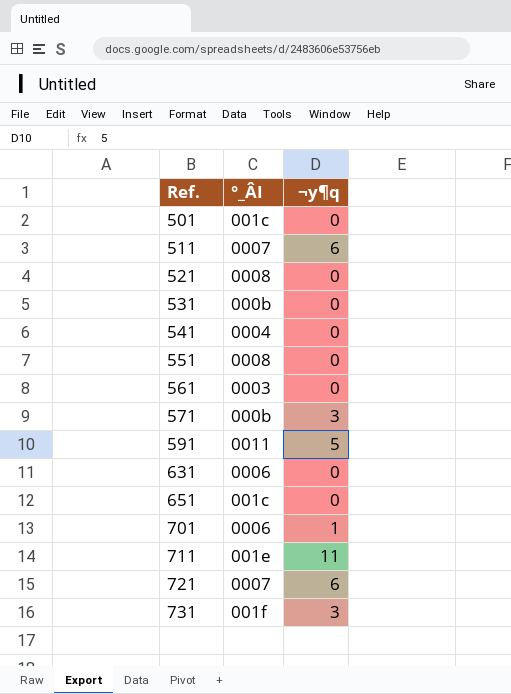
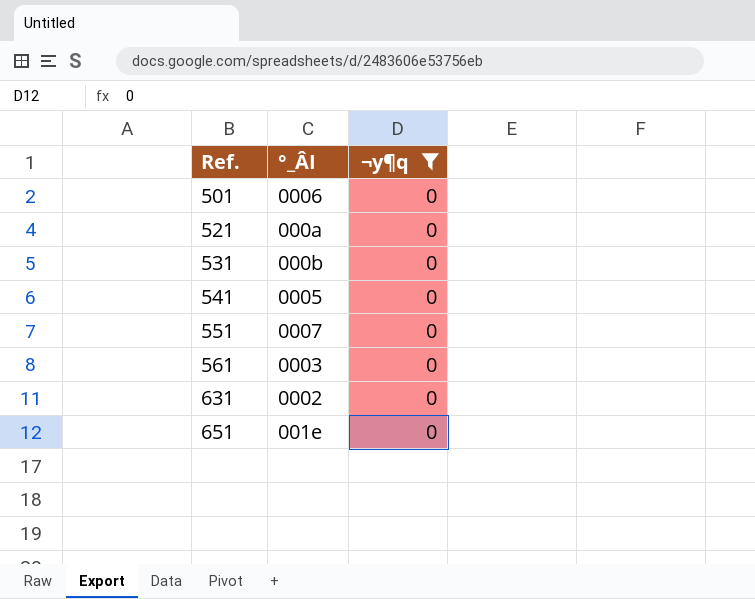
filter: none -> ¬y¶q = 0
501 | °_ÂI: 001c -> 0006
521 | °_ÂI: 0008 -> 000a
541 | °_ÂI: 0004 -> 0005
551 | °_ÂI: 0008 -> 0007
631 | °_ÂI: 0006 -> 0002
651 | °_ÂI: 001c -> 001e

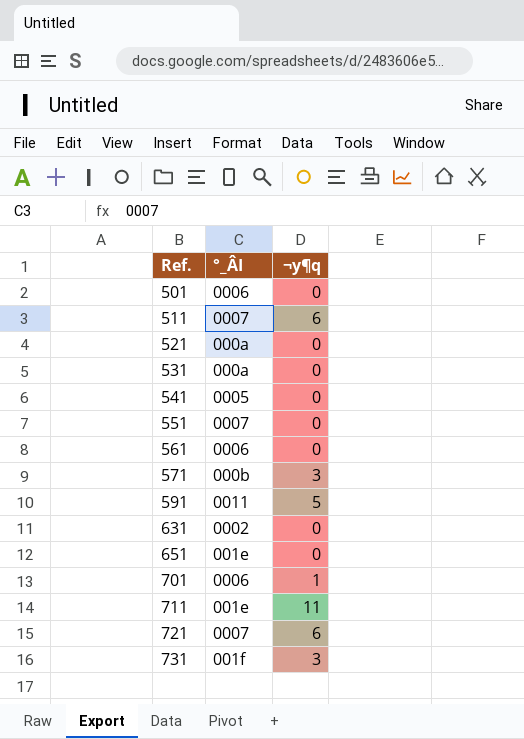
filter: ¬y¶q = 0 -> none
531 | °_ÂI: 000b -> 000a
561 | °_ÂI: 0003 -> 0006

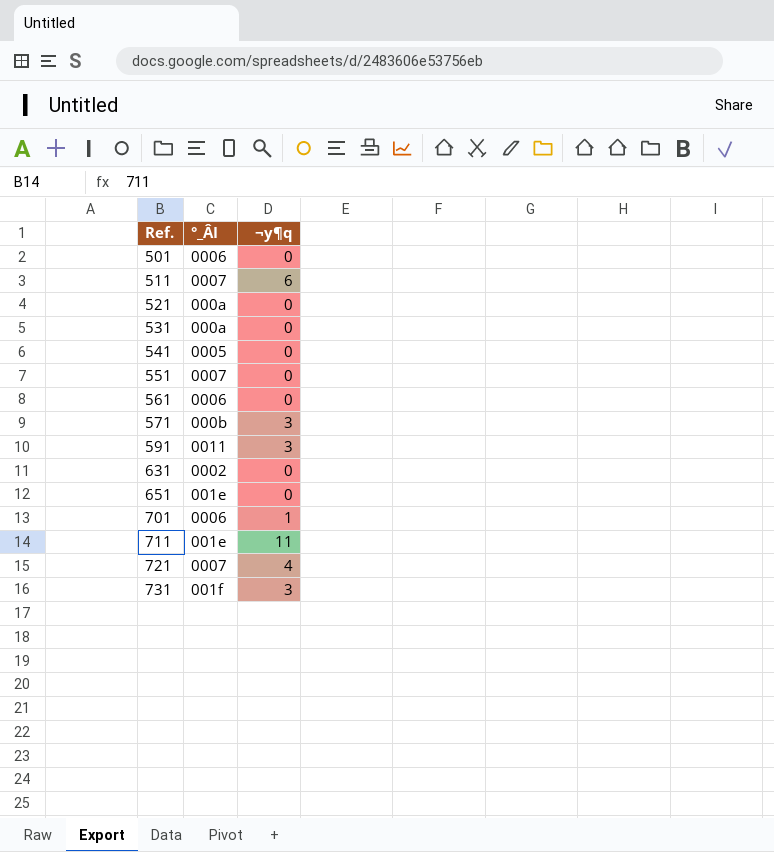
591 | ¬y¶q: 5 -> 3
721 | ¬y¶q: 6 -> 4

